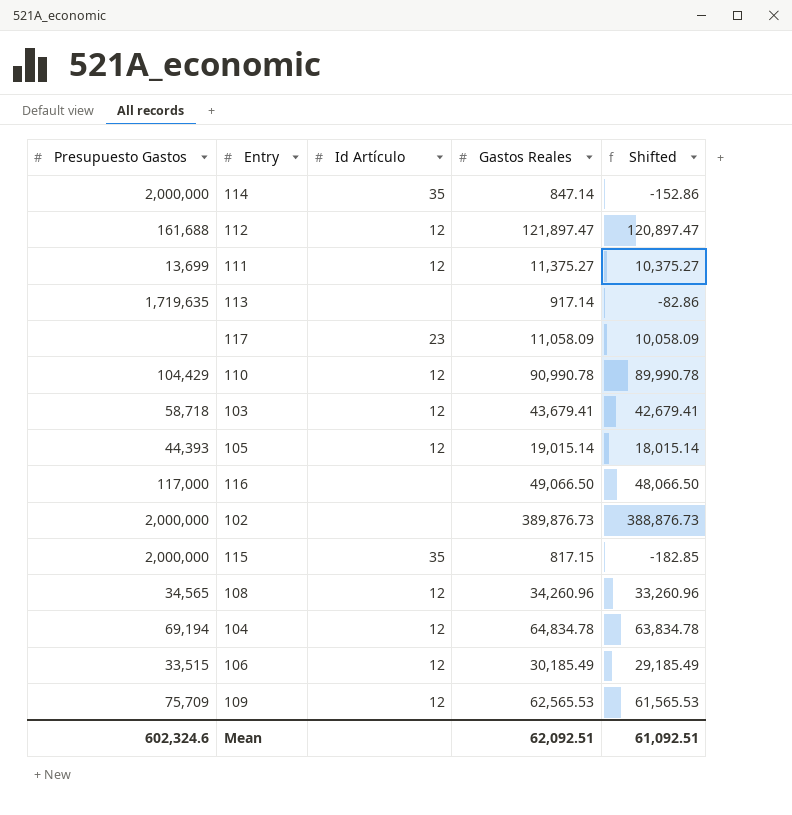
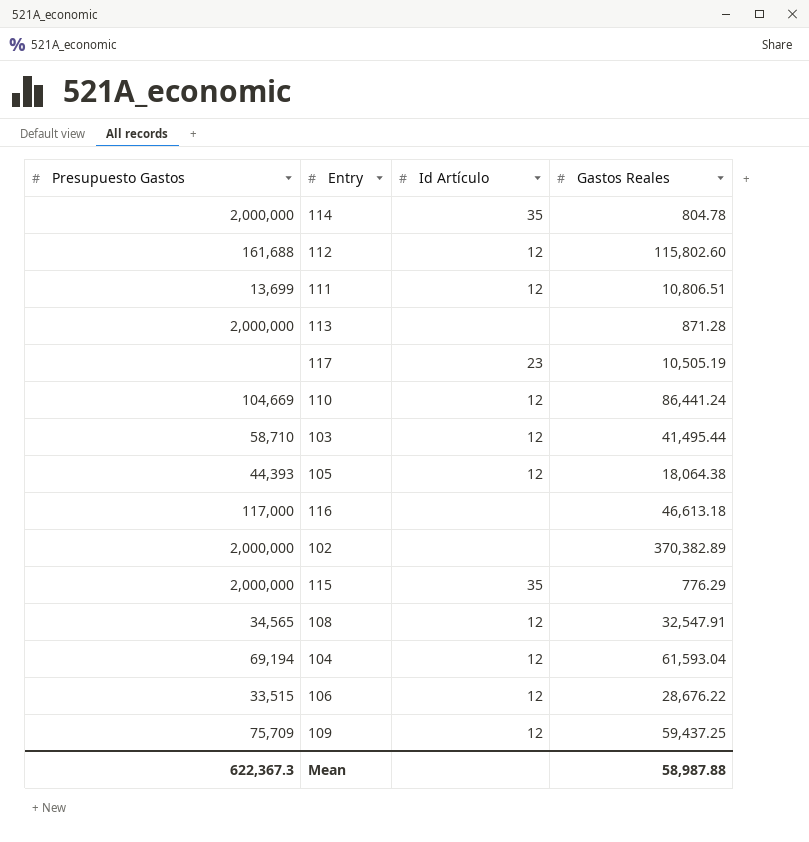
column Shifted | formula: [Gastos Reales] - 1000 -> none
114 | Gastos Reales: 847.14 -> 804.78
112 | Gastos Reales: 121,897.47 -> 115,802.60
111 | Gastos Reales: 11,375.27 -> 10,806.51
113 | Presupuesto Gastos: 1,719,635 -> 2,000,000
113 | Gastos Reales: 917.14 -> 871.28
117 | Gastos Reales: 11,058.09 -> 10,505.19
110 | Presupuesto Gastos: 104,429 -> 104,669
110 | Gastos Reales: 90,990.78 -> 86,441.24
103 | Presupuesto Gastos: 58,718 -> 58,710
103 | Gastos Reales: 43,679.41 -> 41,495.44
105 | Gastos Reales: 19,015.14 -> 18,064.38
116 | Gastos Reales: 49,066.50 -> 46,613.18
102 | Gastos Reales: 389,876.73 -> 370,382.89
115 | Gastos Reales: 817.15 -> 776.29
108 | Gastos Reales: 34,260.96 -> 32,547.91
104 | Gastos Reales: 64,834.78 -> 61,593.04
106 | Gastos Reales: 30,185.49 -> 28,676.22
109 | Gastos Reales: 62,565.53 -> 59,437.25
Mean | Presupuesto Gastos: 602,324.6 -> 622,367.3
Mean | Gastos Reales: 62,092.51 -> 58,987.88

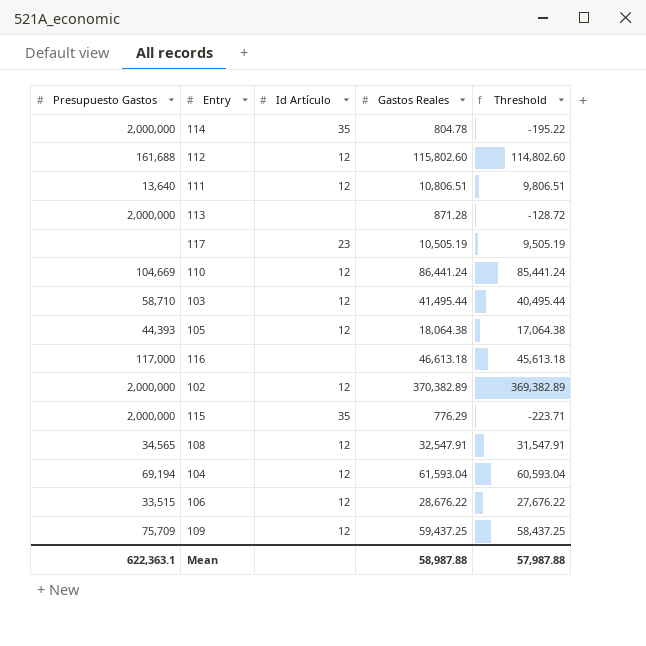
column Threshold | formula: none -> [Gastos Reales] - 1000
111 | Presupuesto Gastos: 13,699 -> 13,640
102 | Id Artículo: none -> 12
Mean | Presupuesto Gastos: 622,367.3 -> 622,363.1

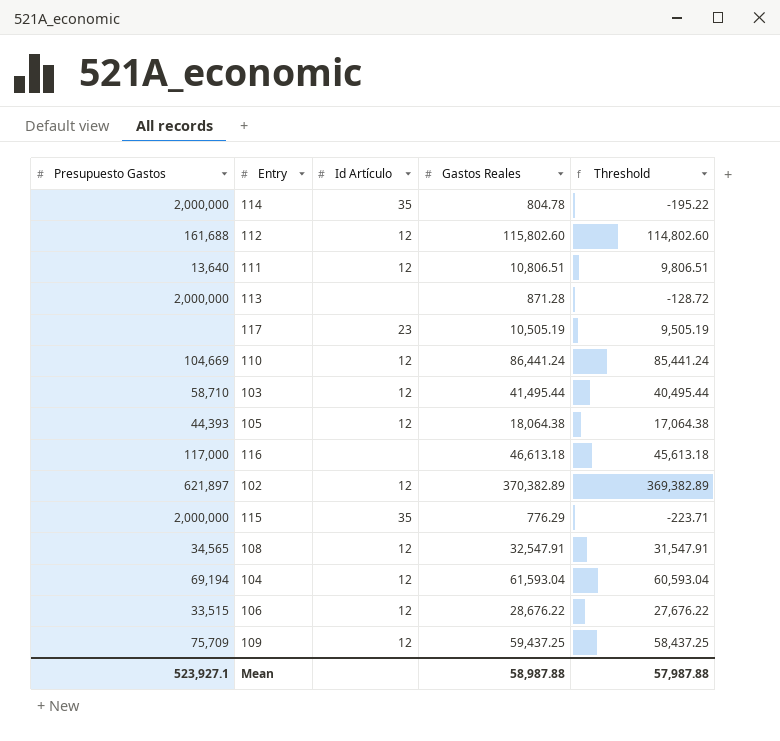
102 | Presupuesto Gastos: 2,000,000 -> 621,897
Mean | Presupuesto Gastos: 622,363.1 -> 523,927.1

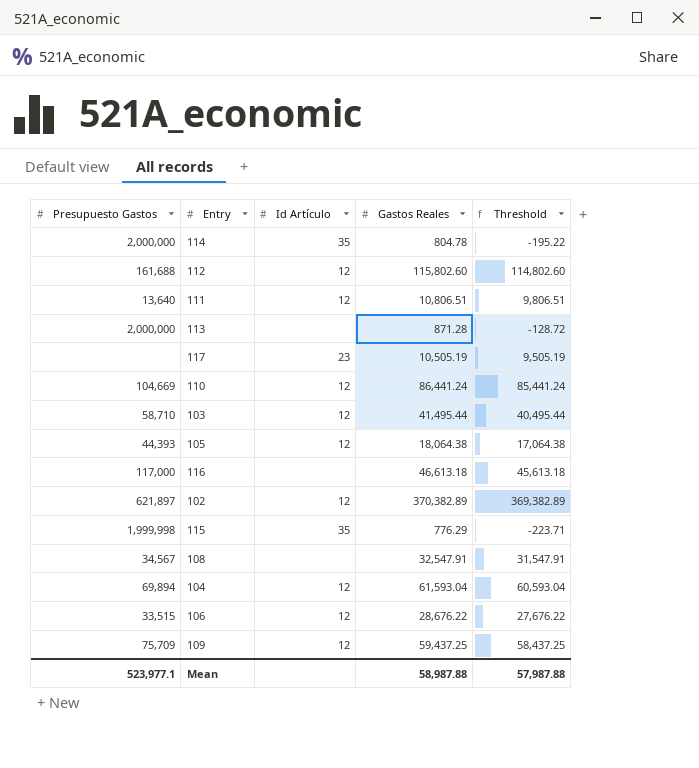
115 | Presupuesto Gastos: 2,000,000 -> 1,999,998
108 | Presupuesto Gastos: 34,565 -> 34,567
108 | Id Artículo: 12 -> none
104 | Presupuesto Gastos: 69,194 -> 69,894
Mean | Presupuesto Gastos: 523,927.1 -> 523,977.1

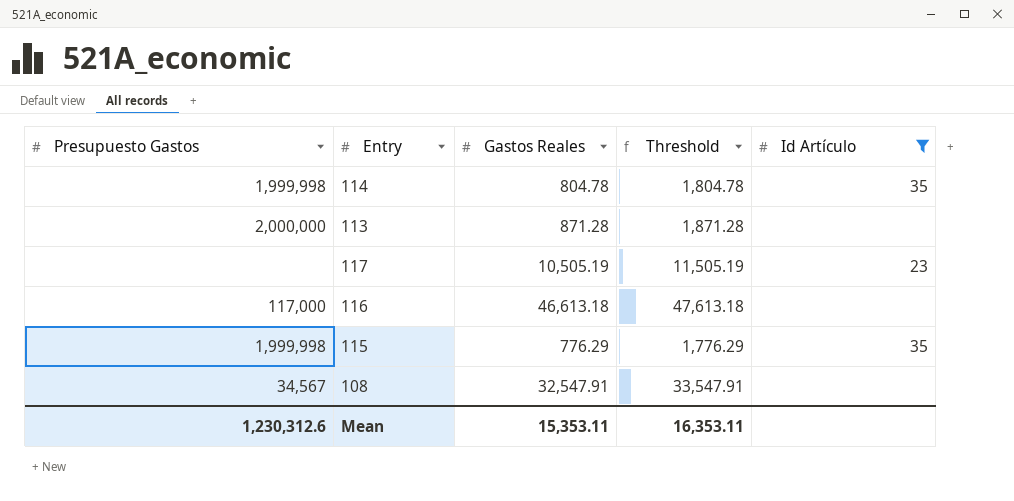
filter: none -> Id Artículo != 12
column Threshold | formula: [Gastos Reales] - 1000 -> [Gastos Reales] + 1000
column Id Artículo | position: 3 -> 5
114 | Presupuesto Gastos: 2,000,000 -> 1,999,998
Mean | Presupuesto Gastos: 523,977.1 -> 1,230,312.6
Mean | Gastos Reales: 58,987.88 -> 15,353.11
Mean | Threshold: 57,987.88 -> 16,353.11

